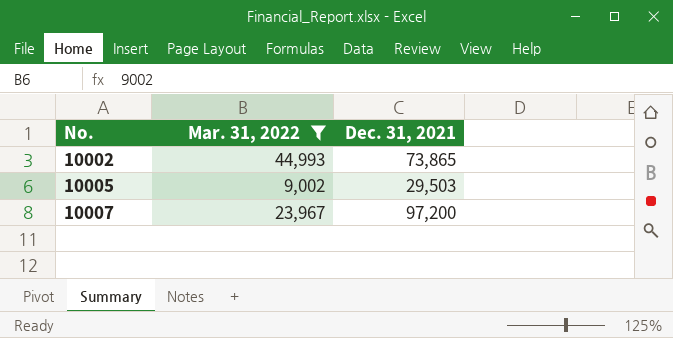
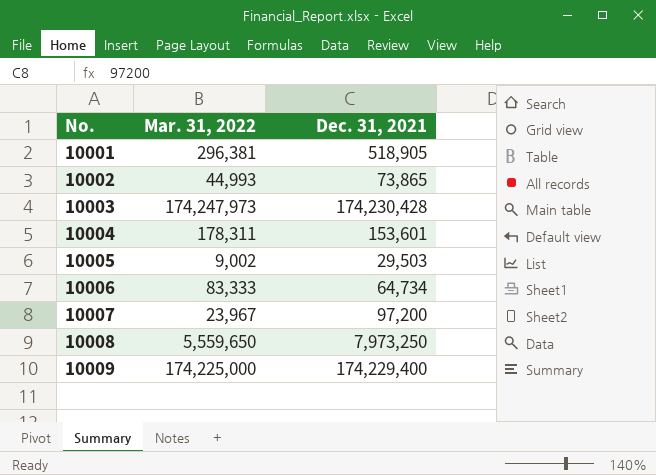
filter: Mar. 31, 2022 <= 44,993 -> none

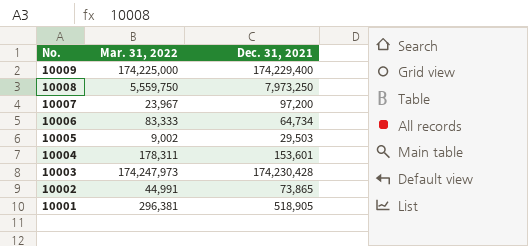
row order: No. ascending -> No. descending
10008 | Mar. 31, 2022: 5,559,650 -> 5,559,750
10002 | Mar. 31, 2022: 44,993 -> 44,991

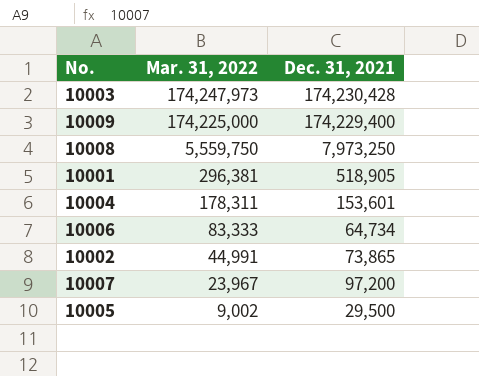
row order: No. descending -> Mar. 31, 2022 descending
10005 | Dec. 31, 2021: 29,503 -> 29,500

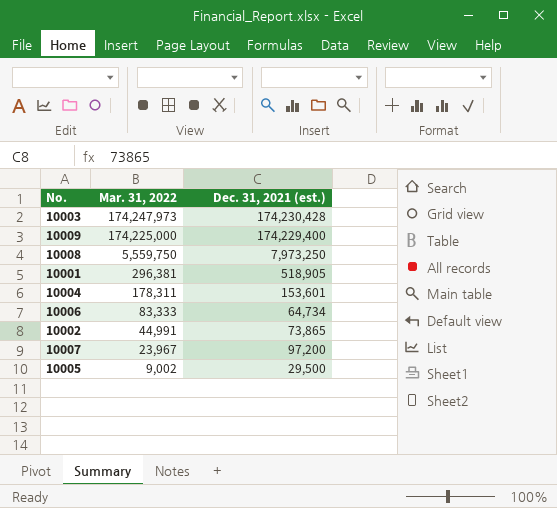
column name: Dec. 31, 2021 -> Dec. 31, 2021 (est.)

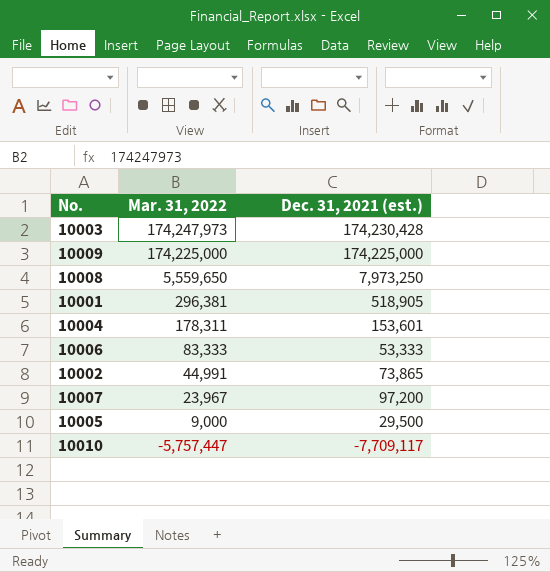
10009 | Dec. 31, 2021 (est.): 174,229,400 -> 174,225,000
10008 | Mar. 31, 2022: 5,559,750 -> 5,559,650
10006 | Dec. 31, 2021 (est.): 64,734 -> 53,333
10005 | Mar. 31, 2022: 9,002 -> 9,000
row 10010: none -> -5,757,447 | -7,709,117

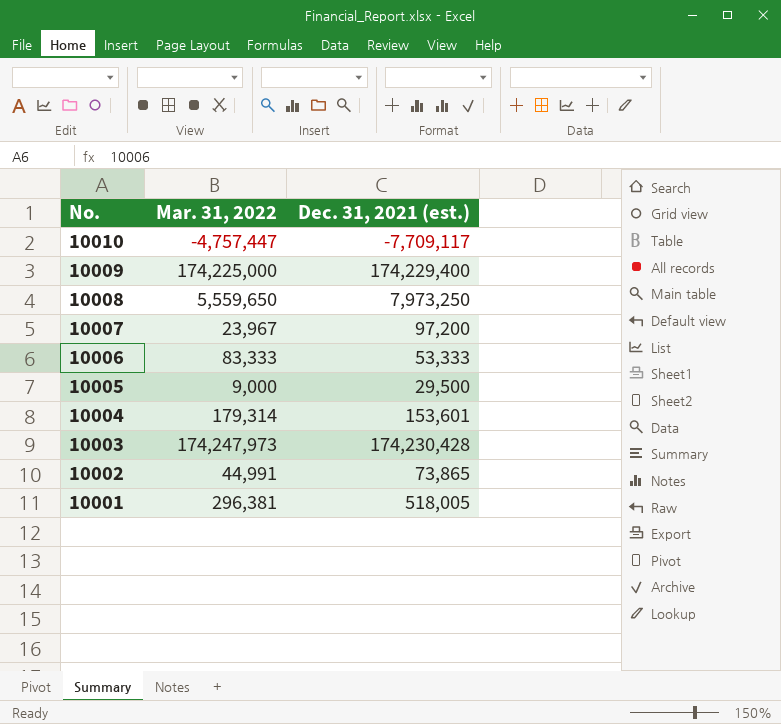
row order: Mar. 31, 2022 descending -> No. descending
10010 | Mar. 31, 2022: -5,757,447 -> -4,757,447
10009 | Dec. 31, 2021 (est.): 174,225,000 -> 174,229,400
10004 | Mar. 31, 2022: 178,311 -> 179,314
10001 | Dec. 31, 2021 (est.): 518,905 -> 518,005

